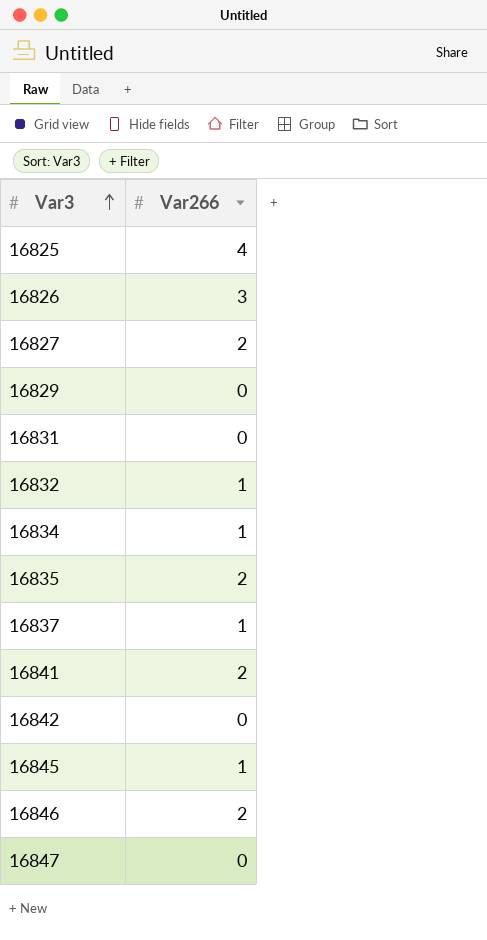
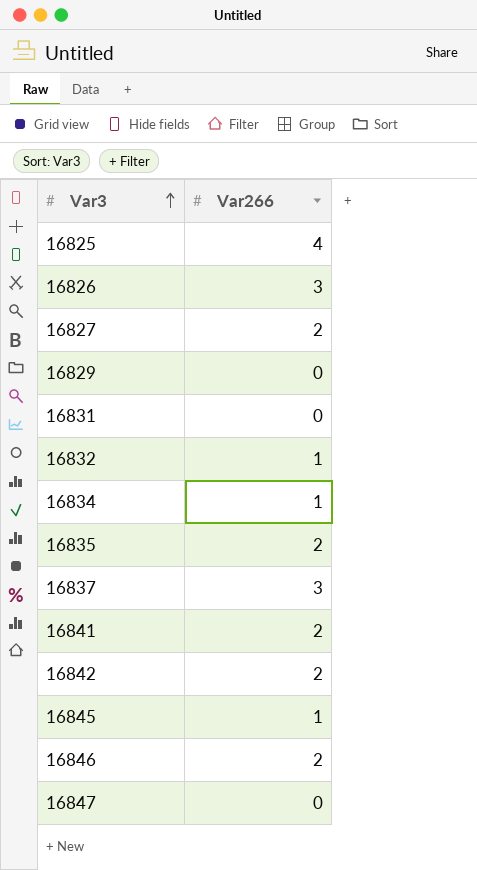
16837 | Var266: 1 -> 3
16842 | Var266: 0 -> 2

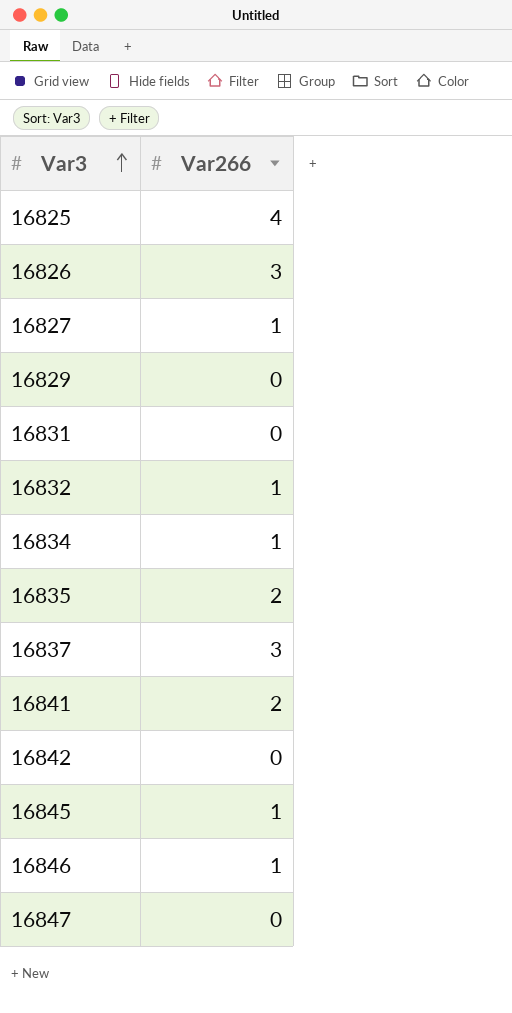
16827 | Var266: 2 -> 1
16842 | Var266: 2 -> 0
16846 | Var266: 2 -> 1

